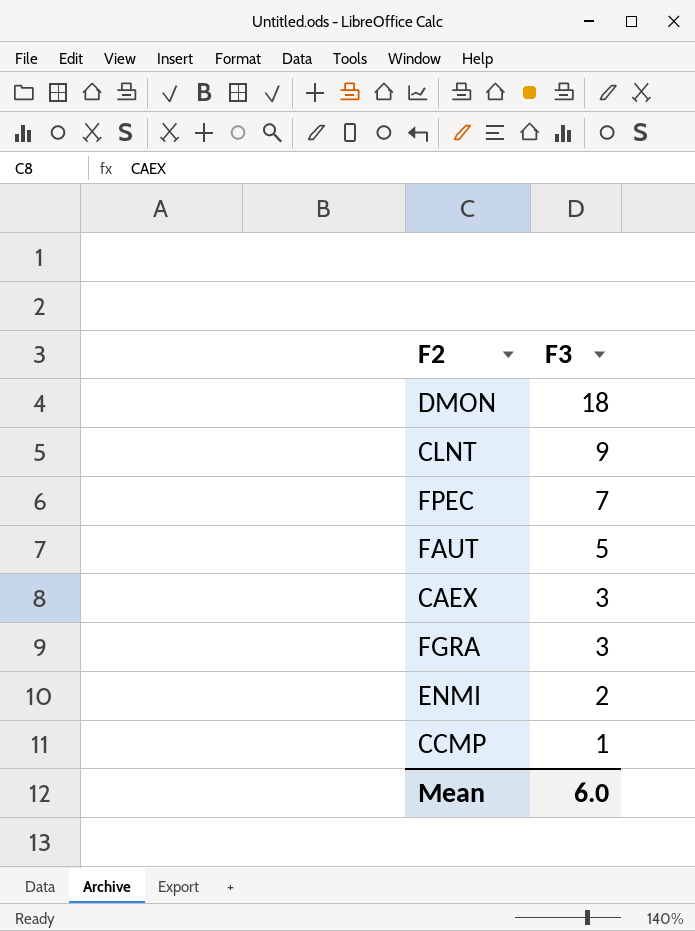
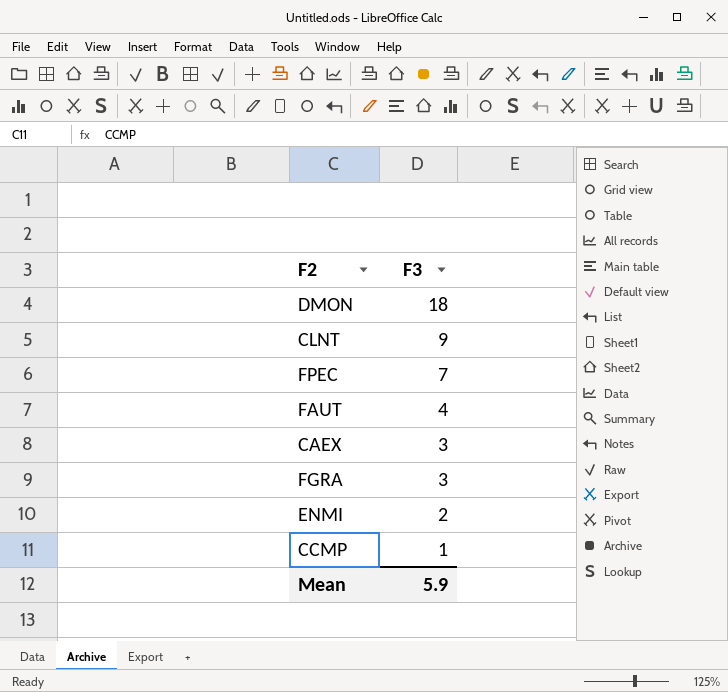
FAUT | F3: 5 -> 4
Mean | F3: 6.0 -> 5.9

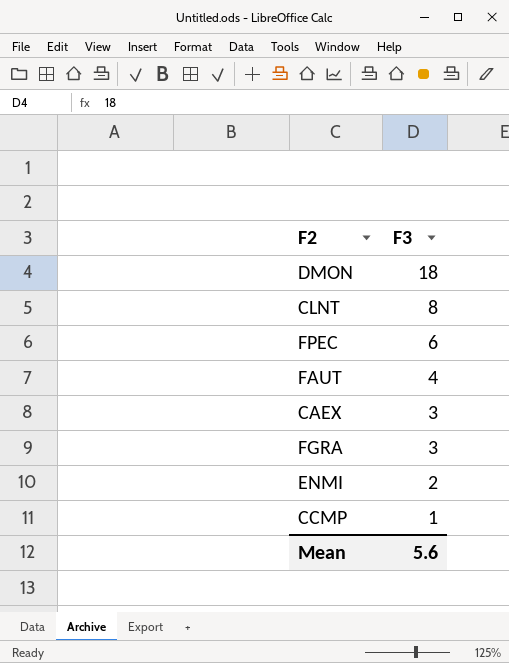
CLNT | F3: 9 -> 8
FPEC | F3: 7 -> 6
Mean | F3: 5.9 -> 5.6

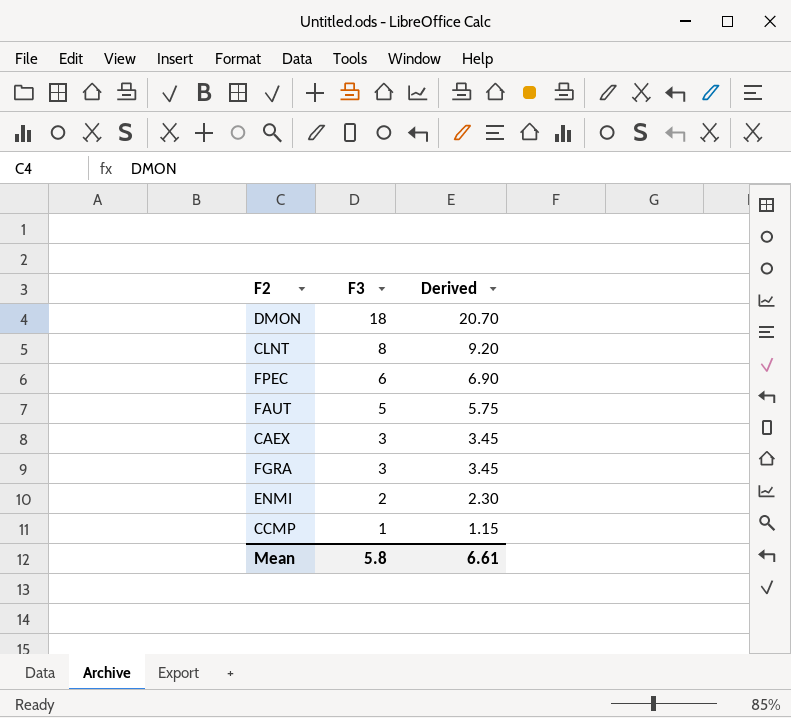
column Derived | formula: none -> [F3] * 1.15
FAUT | F3: 4 -> 5
Mean | F3: 5.6 -> 5.8

